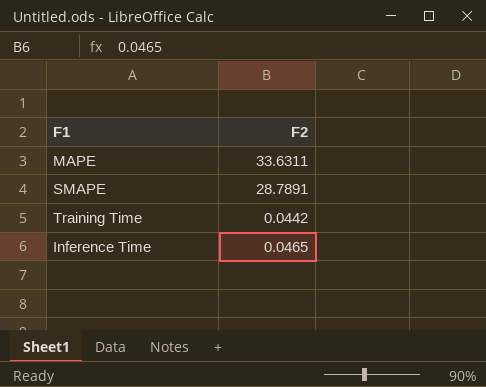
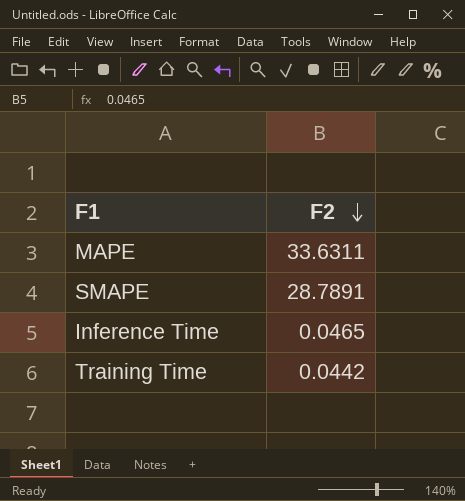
row order: none -> F2 descending

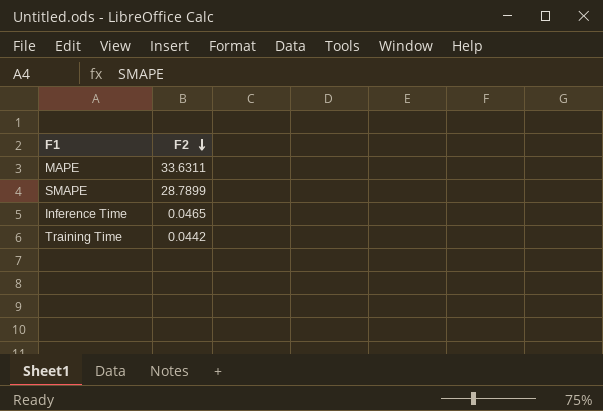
SMAPE | F2: 28.7891 -> 28.7899

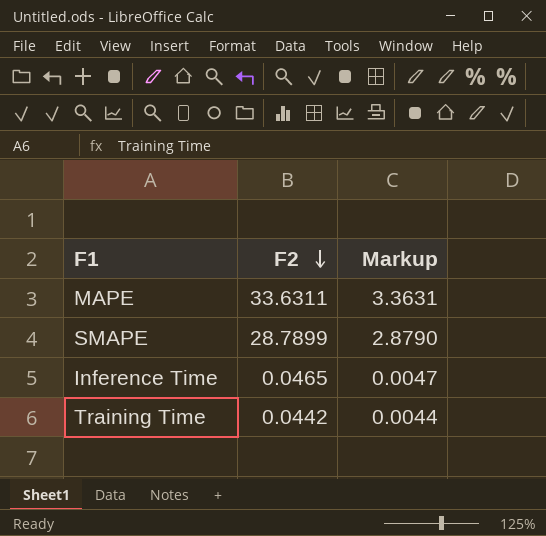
column Markup | formula: none -> [F2] * 0.1

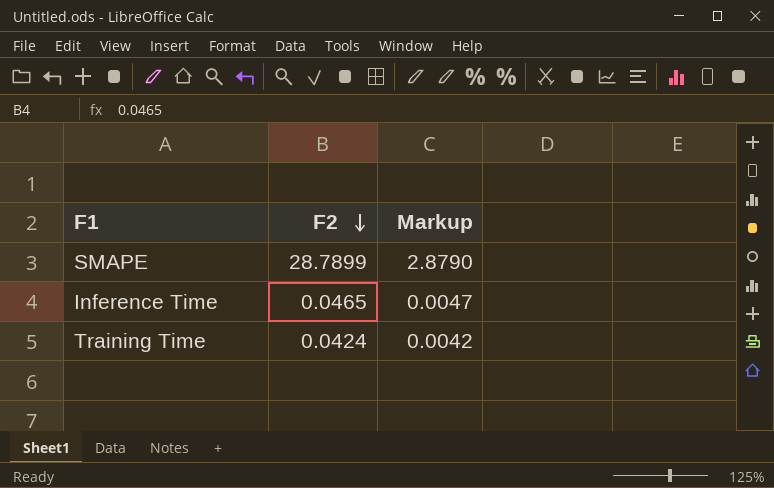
row MAPE: 33.6311 | 3.3631 -> none
Training Time | F2: 0.0442 -> 0.0424
Training Time | Markup: 0.0044 -> 0.0042

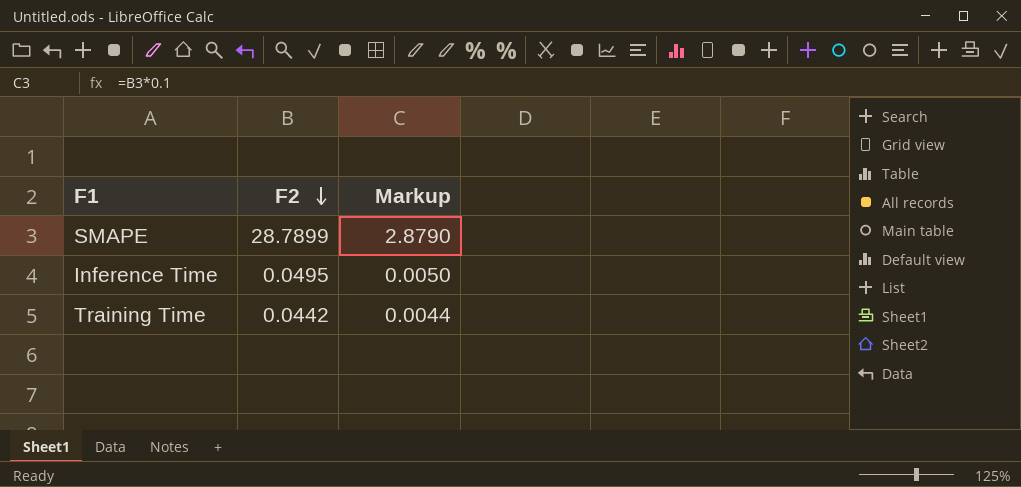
Inference Time | F2: 0.0465 -> 0.0495
Inference Time | Markup: 0.0047 -> 0.0050
Training Time | F2: 0.0424 -> 0.0442
Training Time | Markup: 0.0042 -> 0.0044

